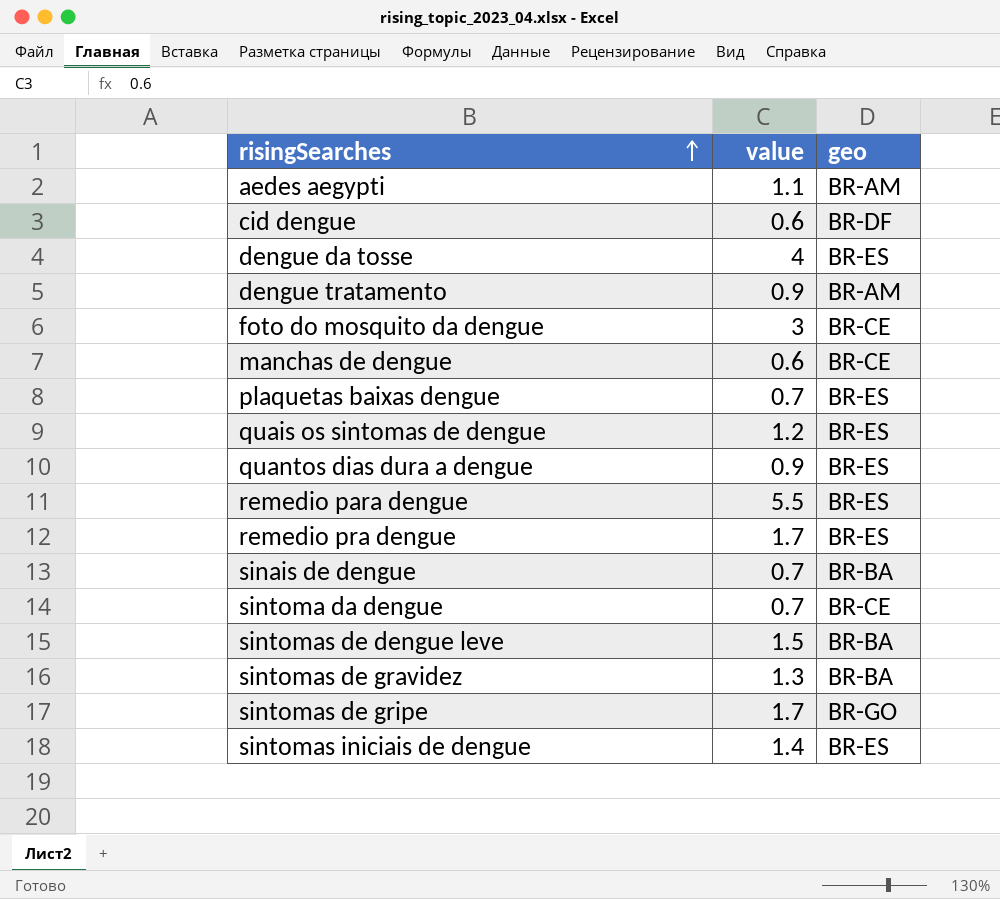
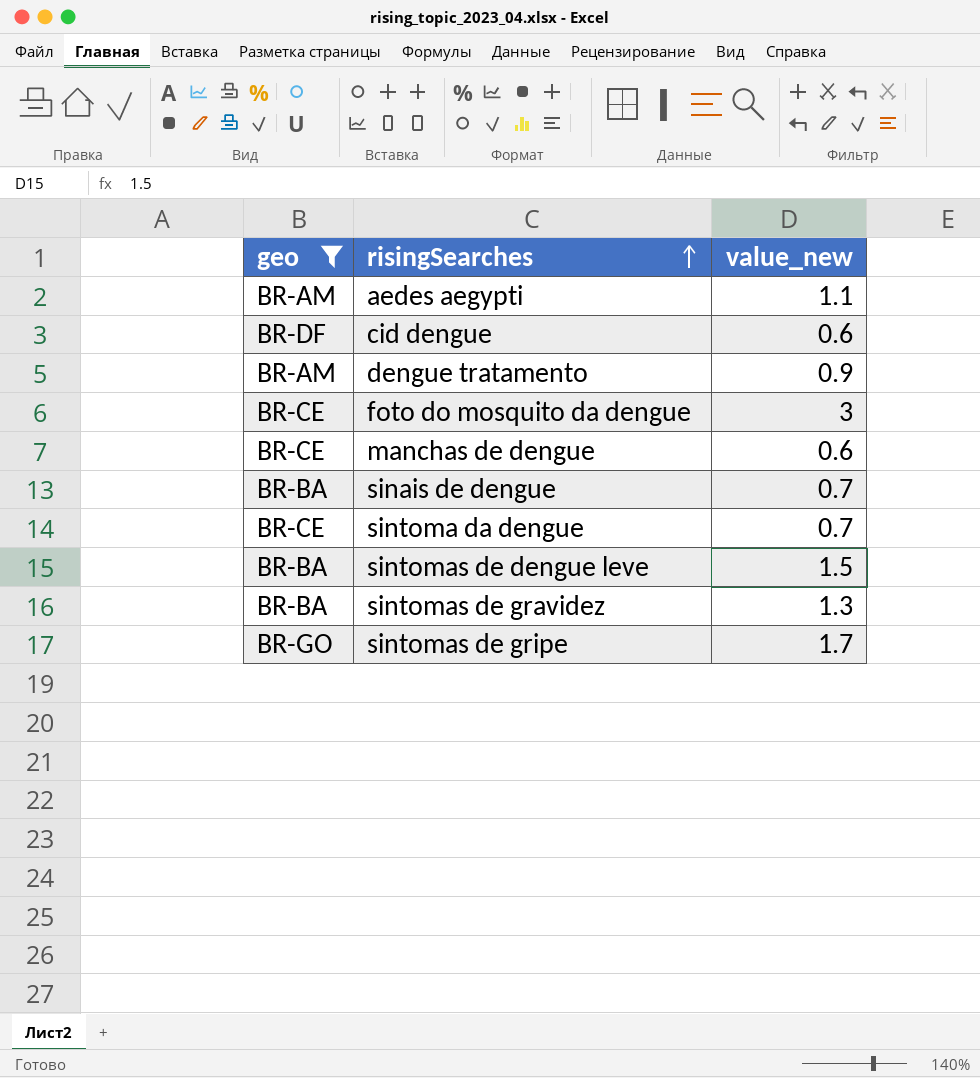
filter: none -> geo != BR-ES
column geo | position: 3 -> 1
column name: value -> value_new

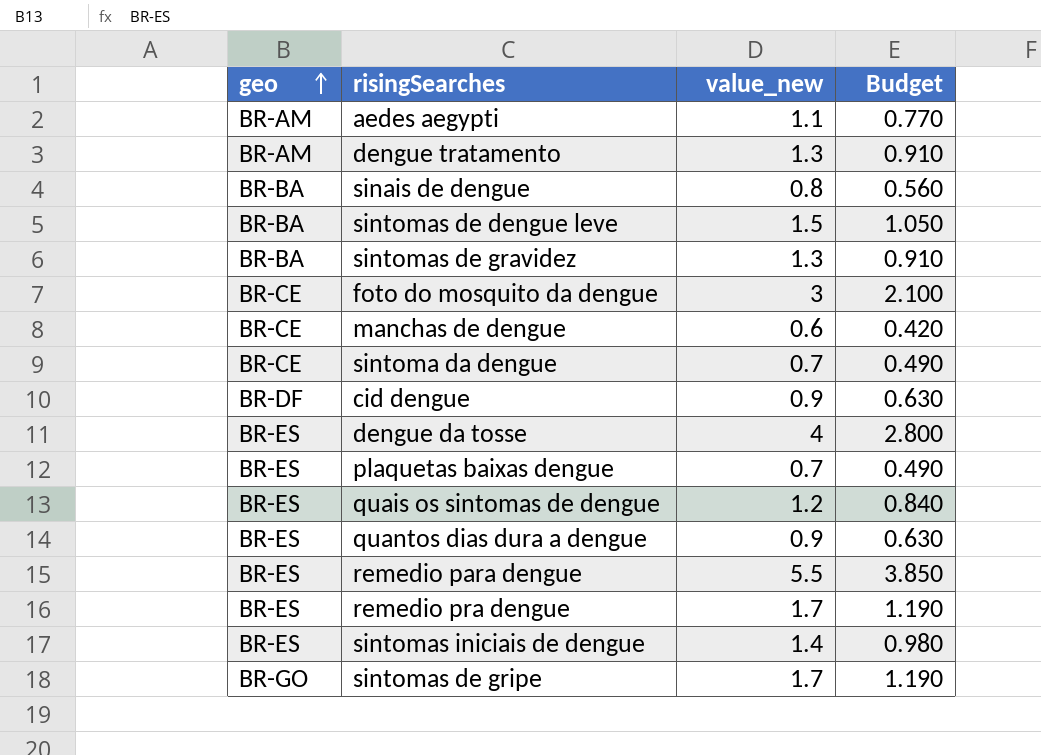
filter: geo != BR-ES -> none
row order: risingSearches ascending -> geo ascending
column Budget | formula: none -> [value_new] * 0.7
dengue tratamento | value_new: 0.9 -> 1.3
sinais de dengue | value_new: 0.7 -> 0.8
cid dengue | value_new: 0.6 -> 0.9

